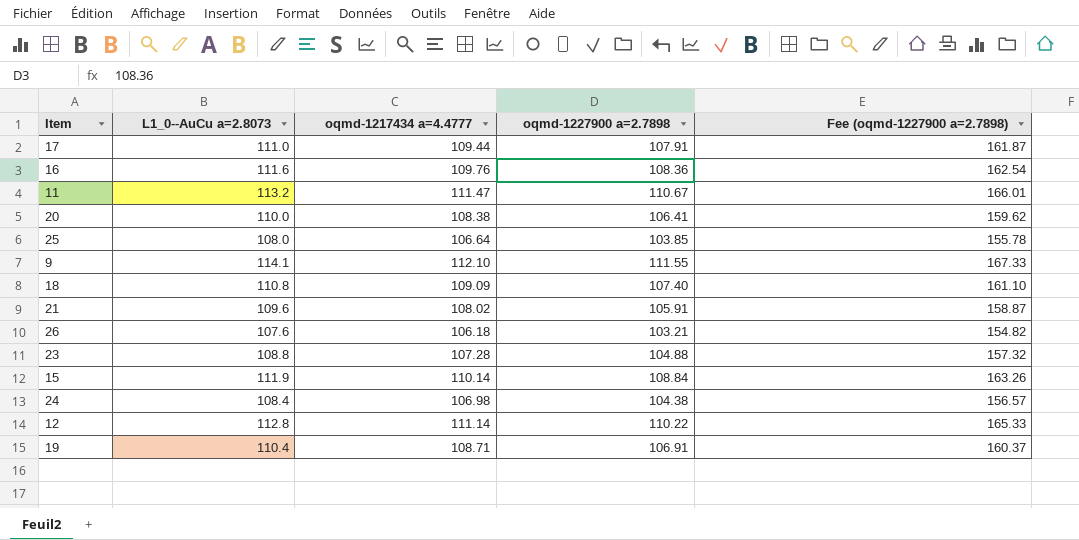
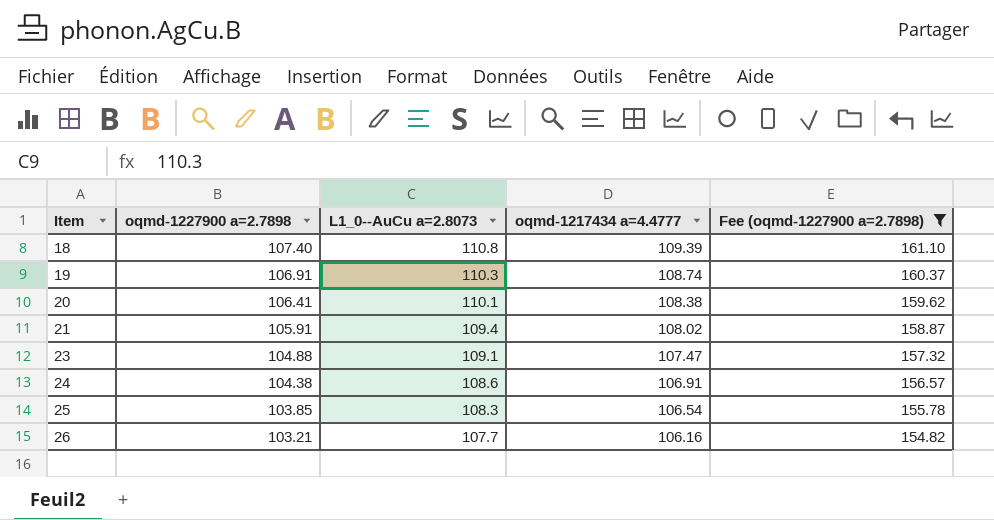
filter: none -> Fee (oqmd-1227900 a=2.7898) <= 161.10
row order: none -> Item ascending
column oqmd-1227900 a=2.7898 | position: 4 -> 2
18 | oqmd-1217434 a=4.4777: 109.09 -> 109.39
19 | L1_0--AuCu a=2.8073: 110.4 -> 110.3
19 | oqmd-1217434 a=4.4777: 108.71 -> 108.74
20 | L1_0--AuCu a=2.8073: 110.0 -> 110.1
21 | L1_0--AuCu a=2.8073: 109.6 -> 109.4
23 | L1_0--AuCu a=2.8073: 108.8 -> 109.1
23 | oqmd-1217434 a=4.4777: 107.28 -> 107.47
24 | L1_0--AuCu a=2.8073: 108.4 -> 108.6
24 | oqmd-1217434 a=4.4777: 106.98 -> 106.91
25 | L1_0--AuCu a=2.8073: 108.0 -> 108.3
25 | oqmd-1217434 a=4.4777: 106.64 -> 106.54
26 | L1_0--AuCu a=2.8073: 107.6 -> 107.7
26 | oqmd-1217434 a=4.4777: 106.18 -> 106.16

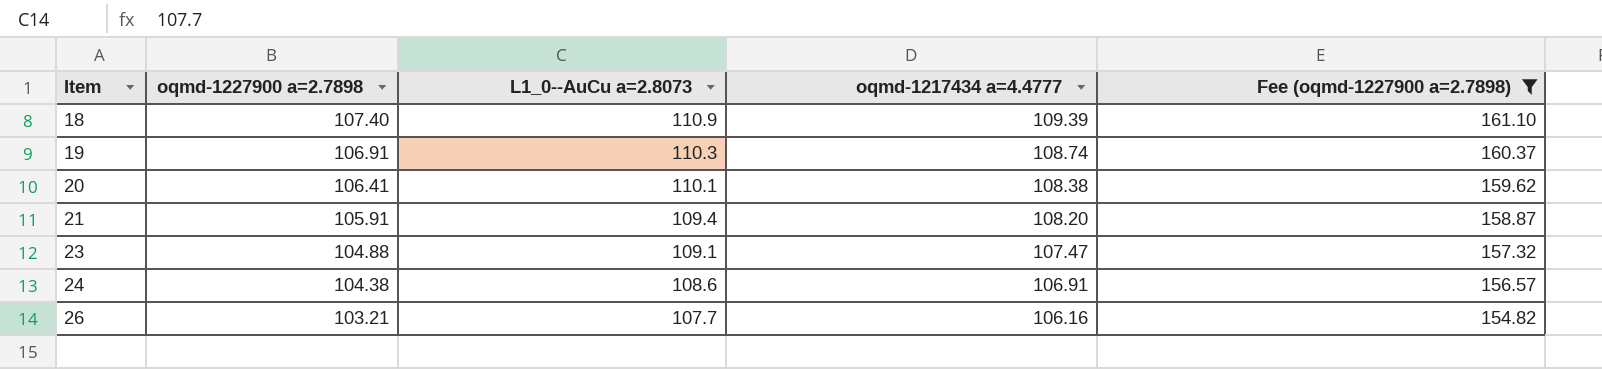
row 25: 103.85 | 108.3 | 106.54 | 155.78 -> none
18 | L1_0--AuCu a=2.8073: 110.8 -> 110.9
21 | oqmd-1217434 a=4.4777: 108.02 -> 108.20

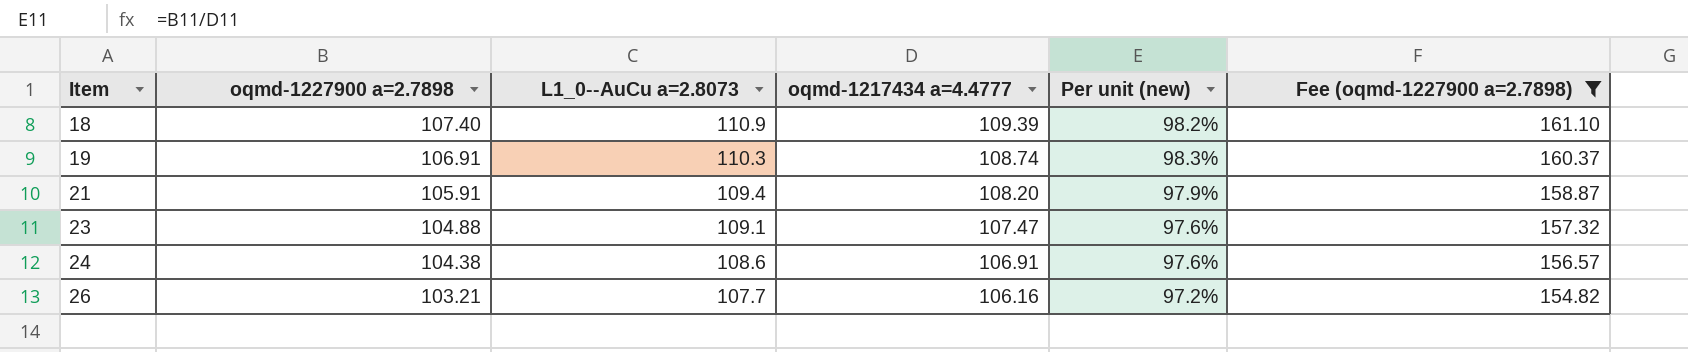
column Per unit (new) | formula: none -> [oqmd-1227900 a=2.7898] / [oqmd-1217434 a=4.4777]
row 20: 106.41 | 110.1 | 108.38 | 159.62 -> none

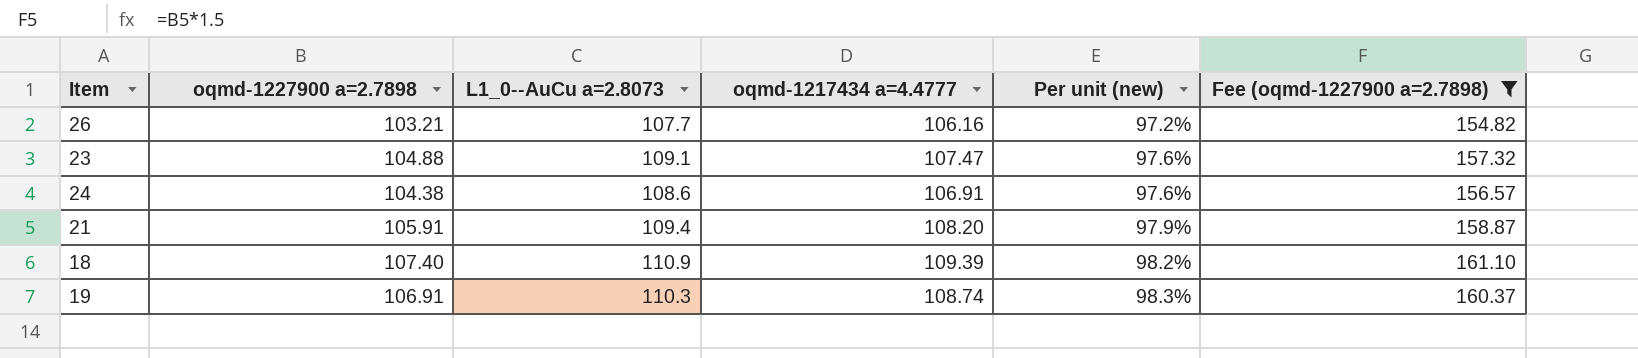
row order: Item ascending -> Per unit (new) ascending

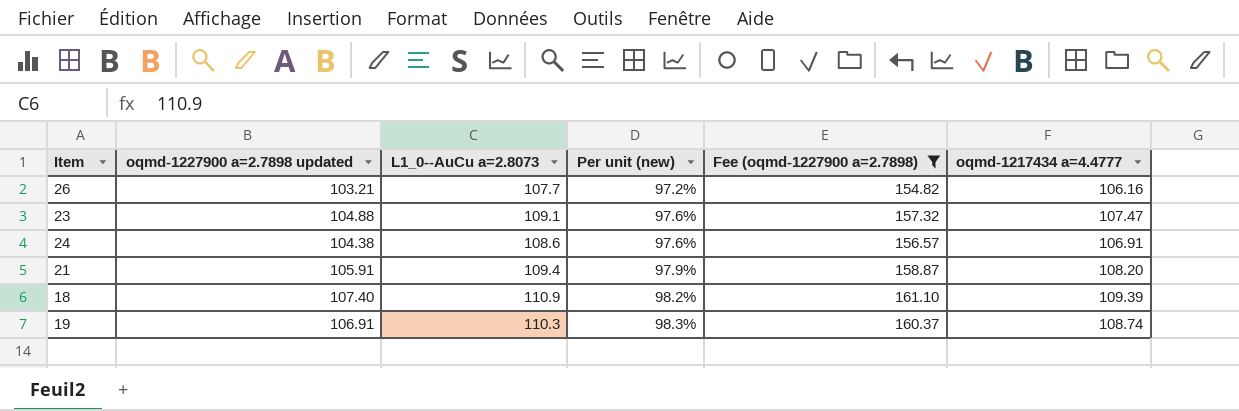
column name: oqmd-1227900 a=2.7898 -> oqmd-1227900 a=2.7898 updated
column oqmd-1217434 a=4.4777 | position: 4 -> 6

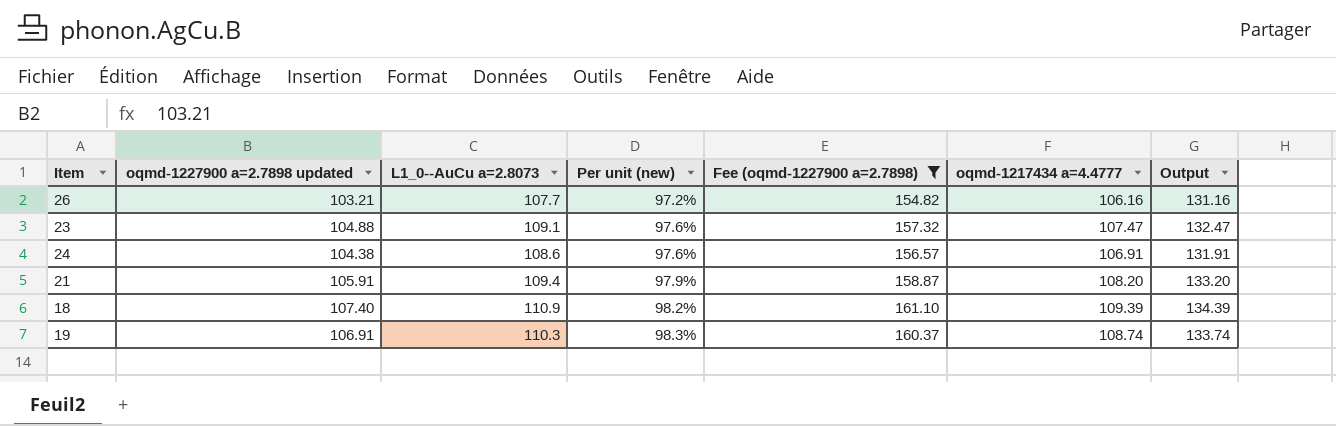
column Output | formula: none -> [oqmd-1217434 a=4.4777] + 25

